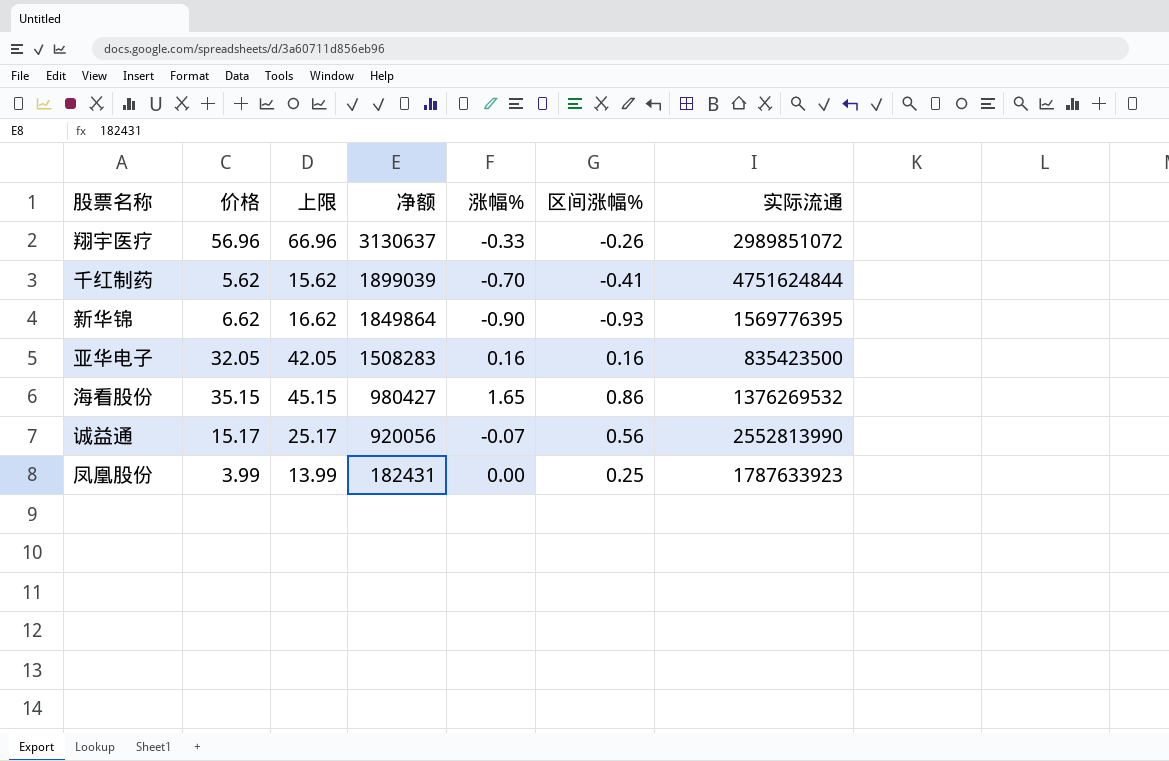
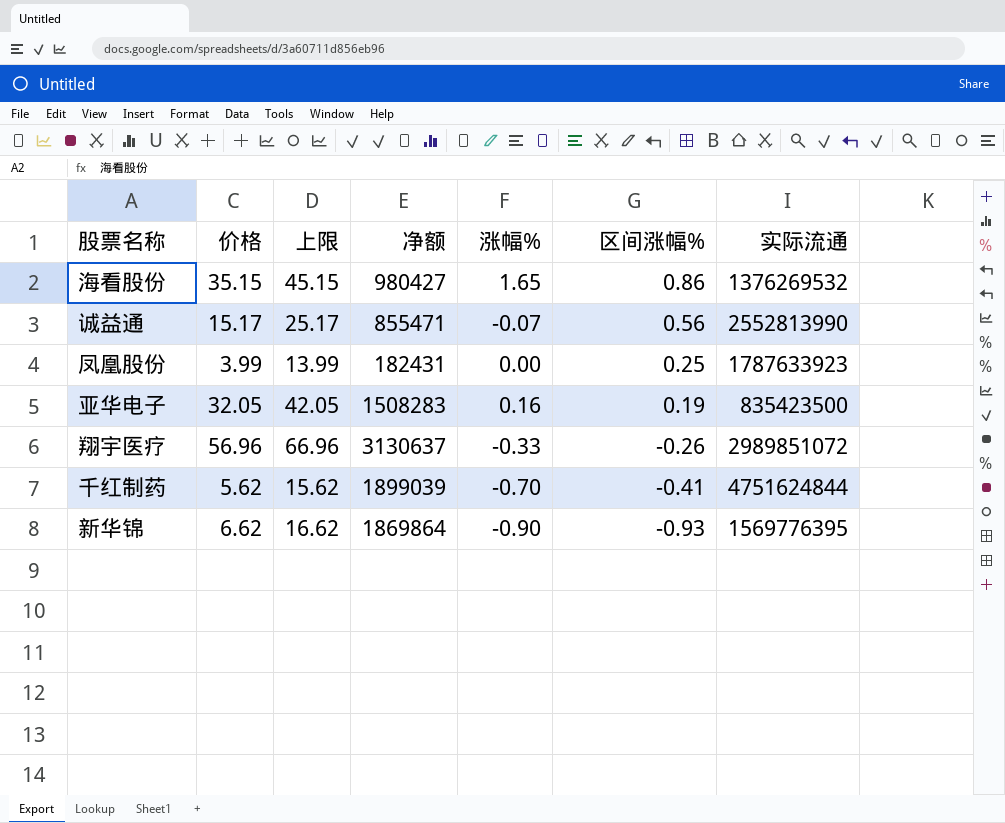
row order: 净额 descending -> 区间涨幅% descending
诚益通 | 净额: 920056 -> 855471
亚华电子 | 区间涨幅%: 0.16 -> 0.19
新华锦 | 净额: 1849864 -> 1869864

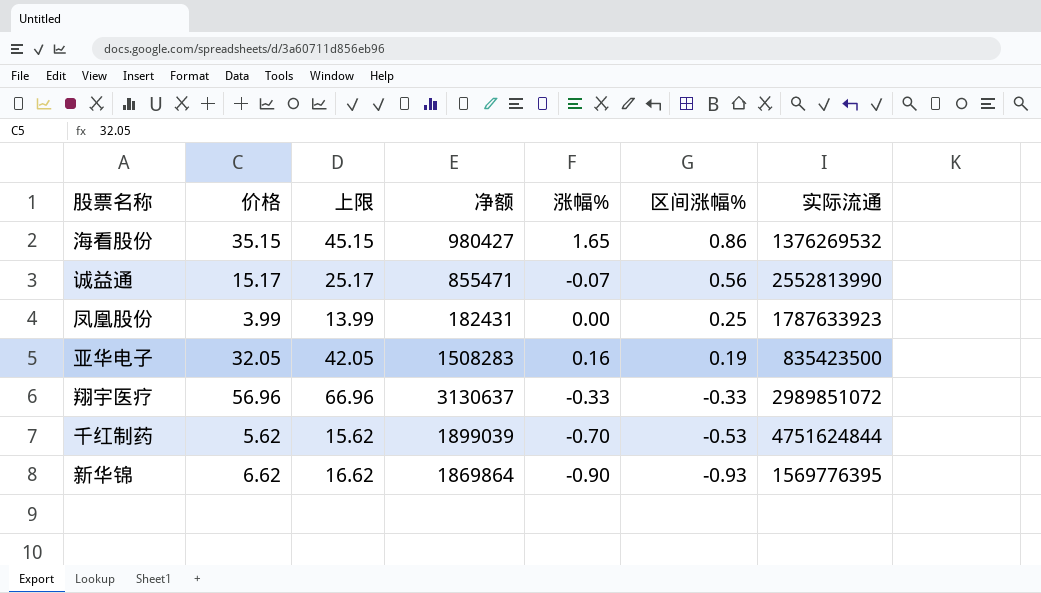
翔宇医疗 | 区间涨幅%: -0.26 -> -0.33
千红制药 | 区间涨幅%: -0.41 -> -0.53

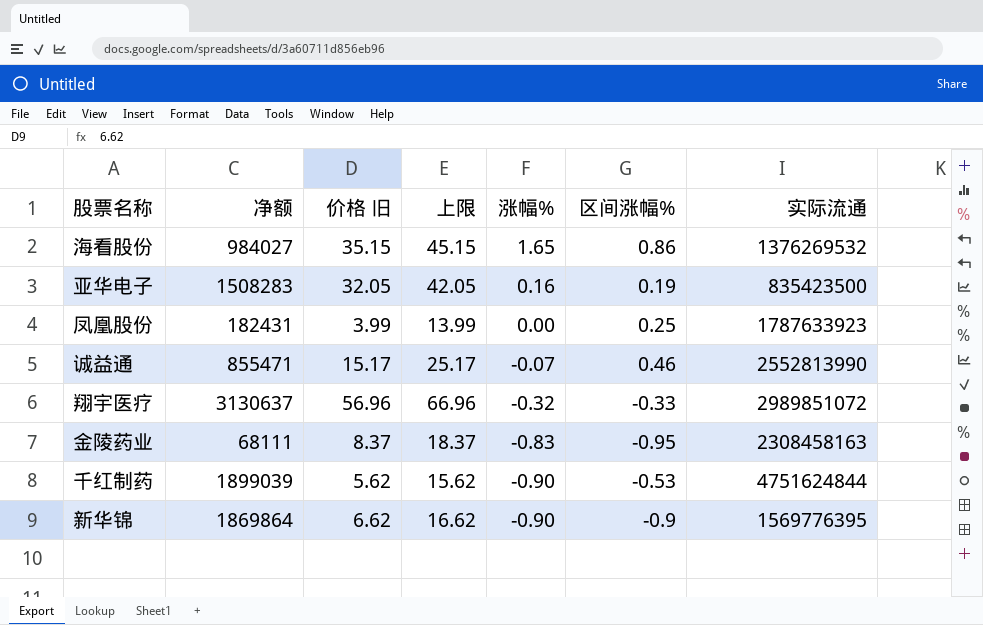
row order: 区间涨幅% descending -> 涨幅% descending
column 净额 | position: 4 -> 2
column name: 价格 -> 价格 旧
海看股份 | 净额: 980427 -> 984027
诚益通 | 区间涨幅%: 0.56 -> 0.46
翔宇医疗 | 涨幅%: -0.33 -> -0.32
row 金陵药业: none -> 68111 | 8.37 | 18.37 | -0.83 | -0.95 | 2308458163
千红制药 | 涨幅%: -0.70 -> -0.90
新华锦 | 区间涨幅%: -0.93 -> -0.9

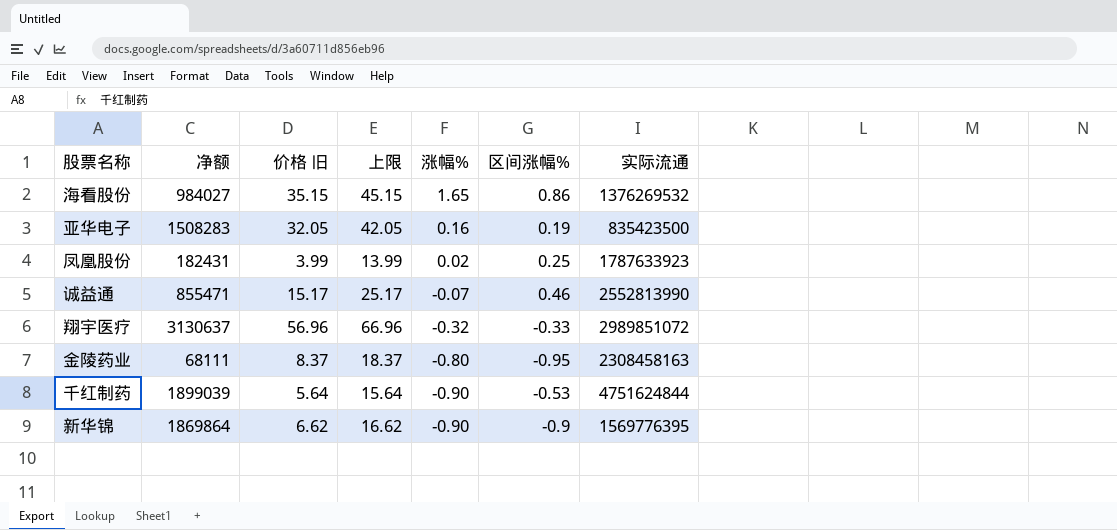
凤凰股份 | 涨幅%: 0.00 -> 0.02
金陵药业 | 涨幅%: -0.83 -> -0.80
千红制药 | 价格 旧: 5.62 -> 5.64
千红制药 | 上限: 15.62 -> 15.64

